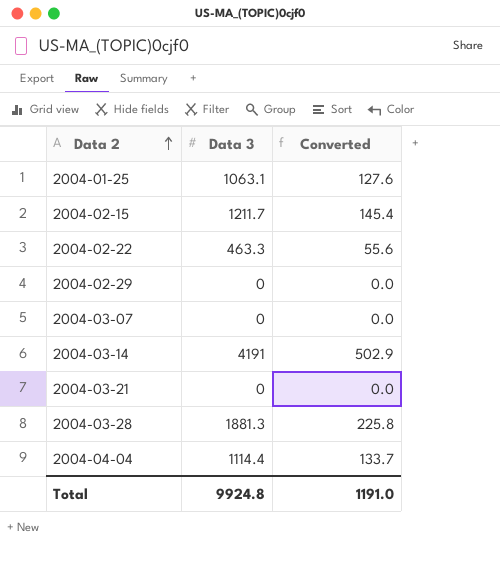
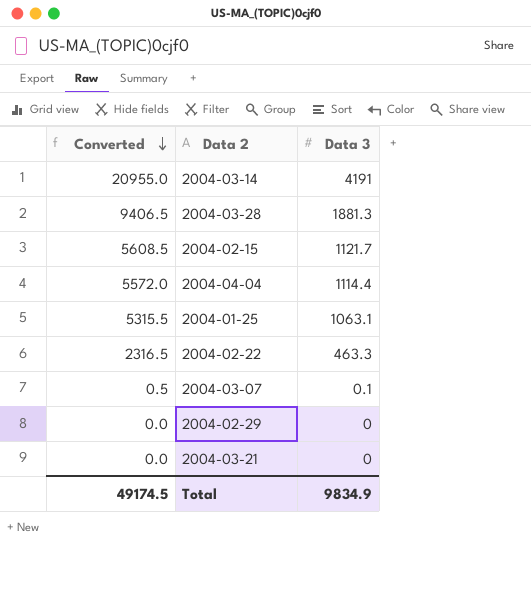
row order: Data 2 ascending -> Converted descending
column Converted | formula: [Data 3] * 0.12 -> [Data 3] * 5
column Converted | position: 3 -> 1
2004-02-15 | Data 3: 1211.7 -> 1121.7
2004-03-07 | Data 3: 0 -> 0.1
Total | Converted: 1191.0 -> 49174.5
Total | Data 3: 9924.8 -> 9834.9

